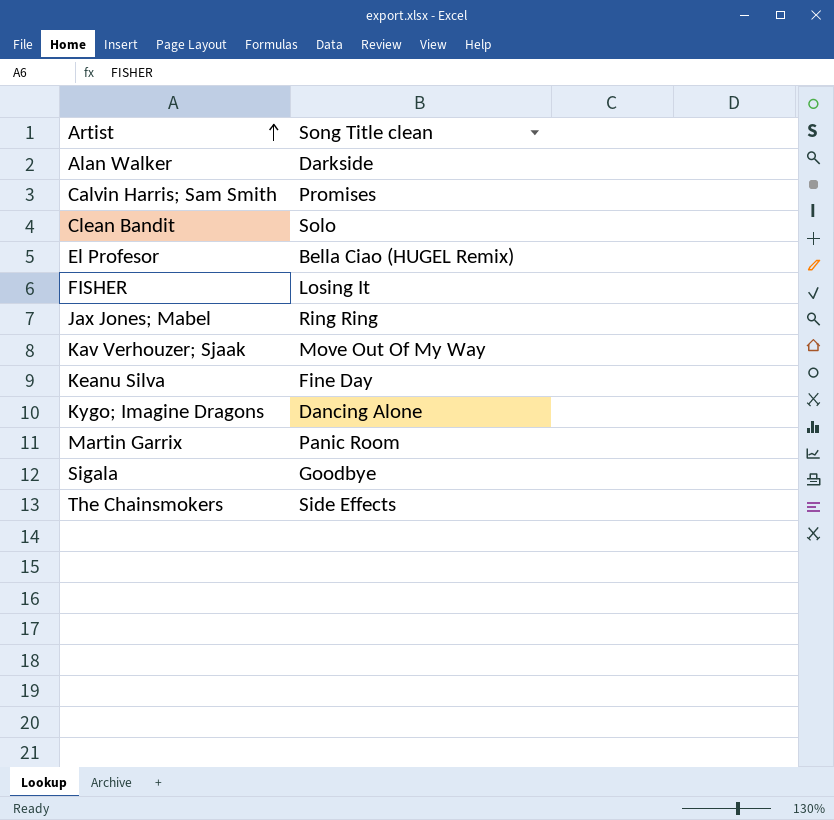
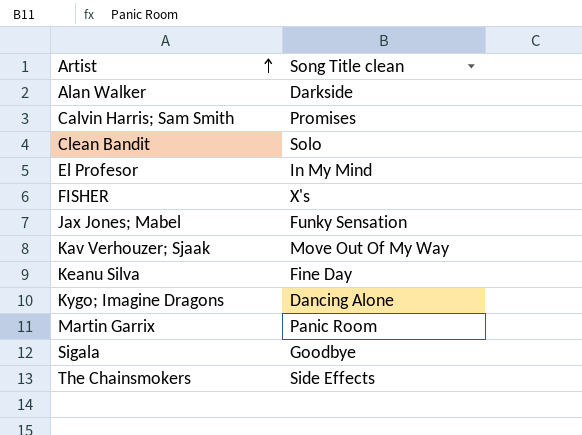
El Profesor | Song Title clean: Bella Ciao (HUGEL Remix) -> In My Mind
FISHER | Song Title clean: Losing It -> X's
Jax Jones; Mabel | Song Title clean: Ring Ring -> Funky Sensation

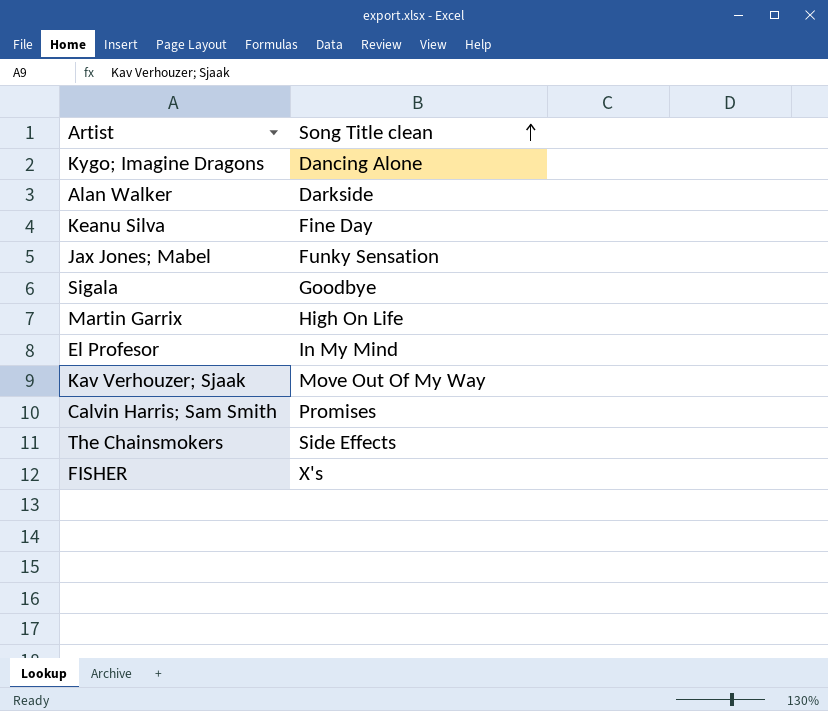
row order: Artist ascending -> Song Title clean ascending
row Clean Bandit: Solo -> none
Martin Garrix | Song Title clean: Panic Room -> High On Life

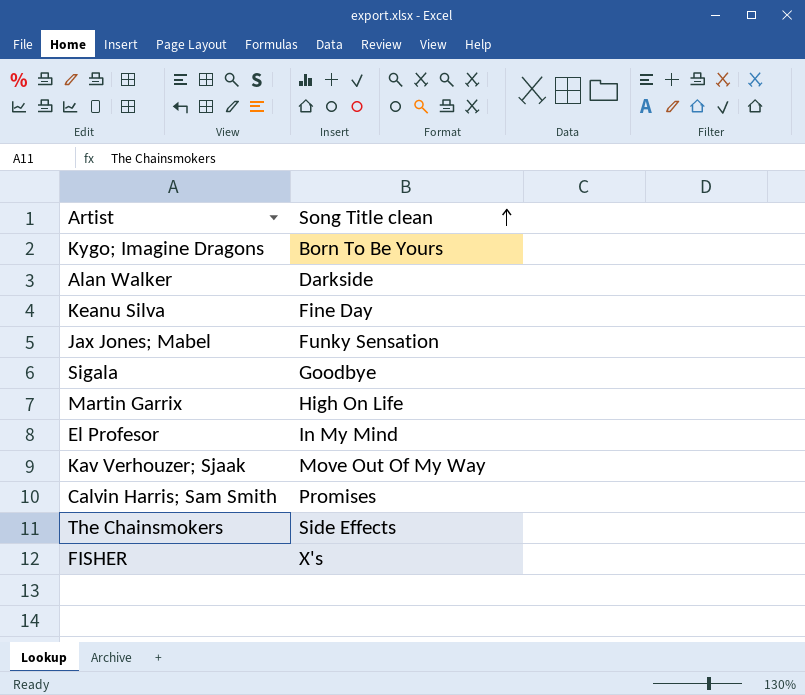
Kygo; Imagine Dragons | Song Title clean: Dancing Alone -> Born To Be Yours

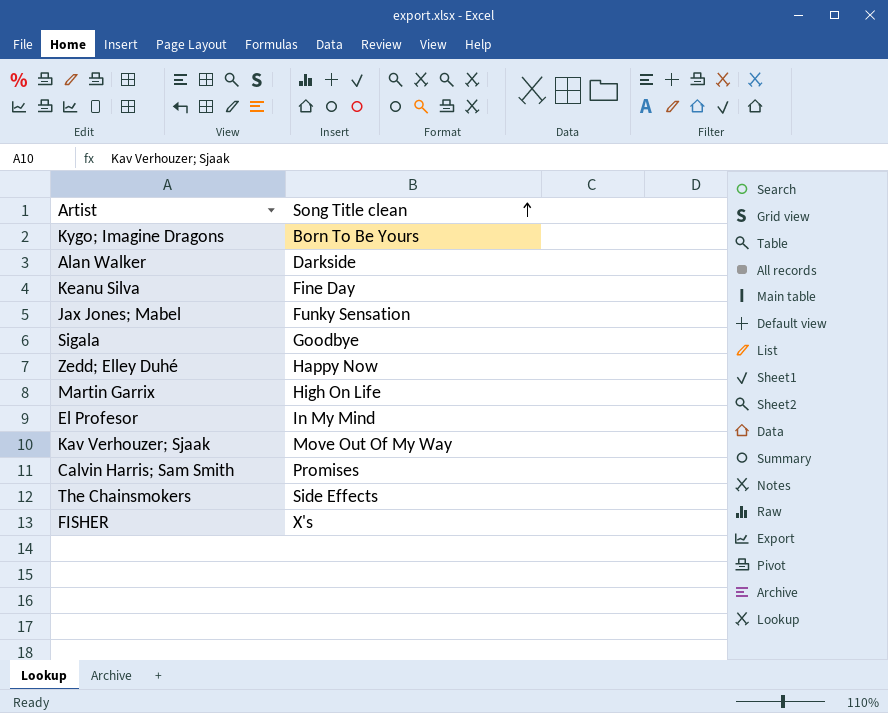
row Zedd; Elley Duhé: none -> Happy Now

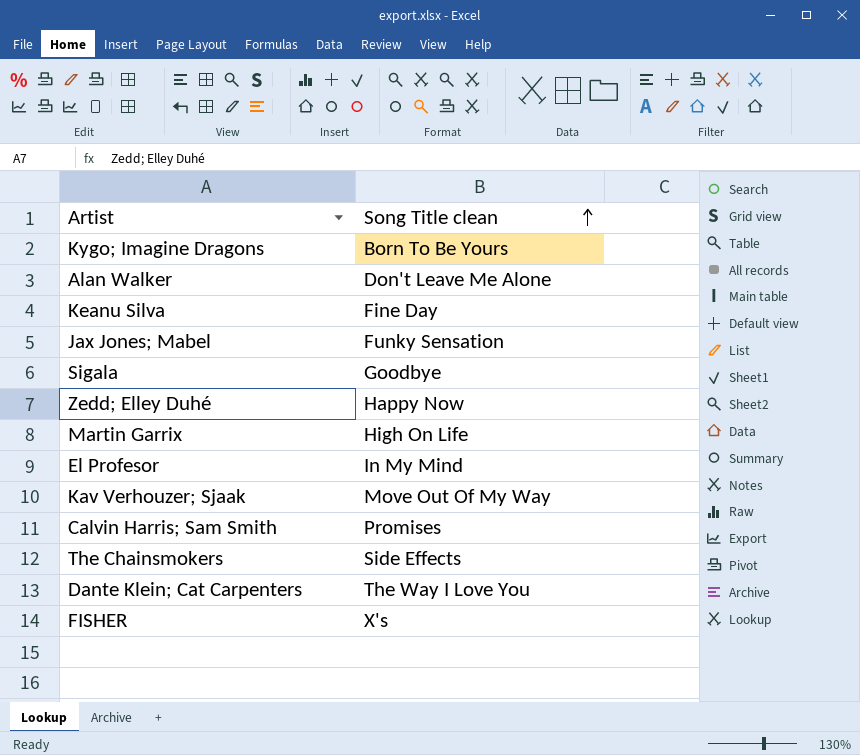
Alan Walker | Song Title clean: Darkside -> Don't Leave Me Alone
row Dante Klein; Cat Carpenters: none -> The Way I Love You

